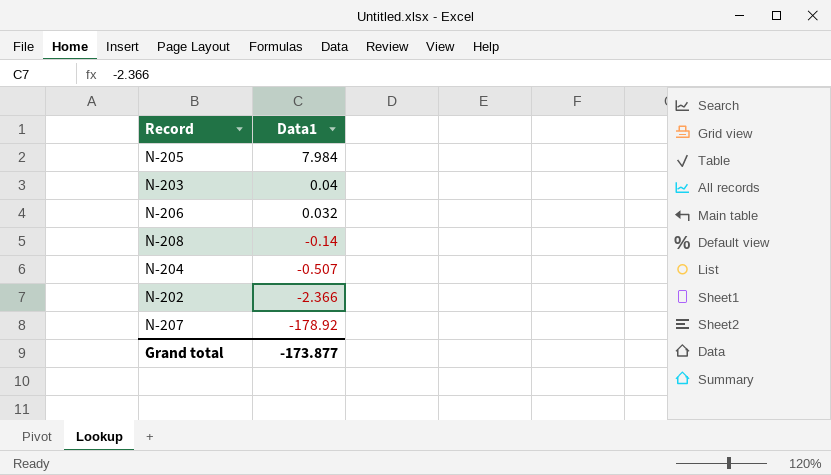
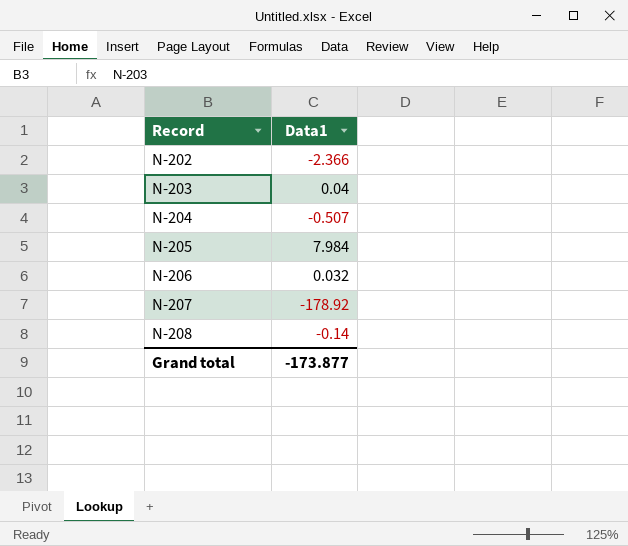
row order: Data1 descending -> Record ascending

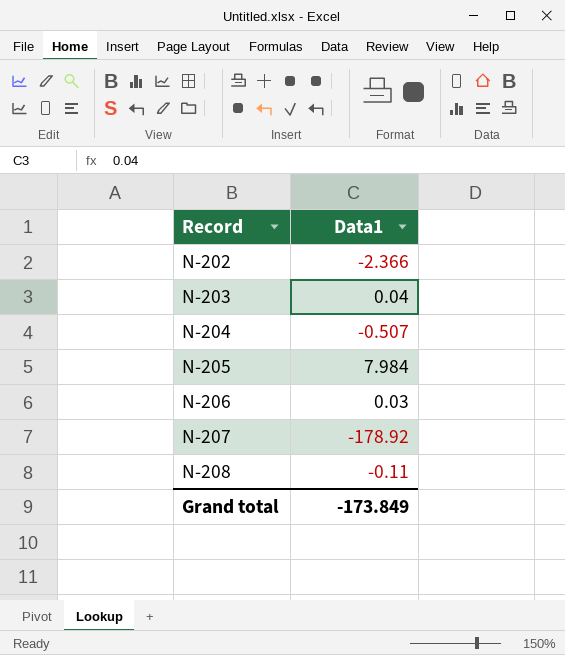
N-206 | Data1: 0.032 -> 0.03
N-208 | Data1: -0.14 -> -0.11
Grand total | Data1: -173.877 -> -173.849

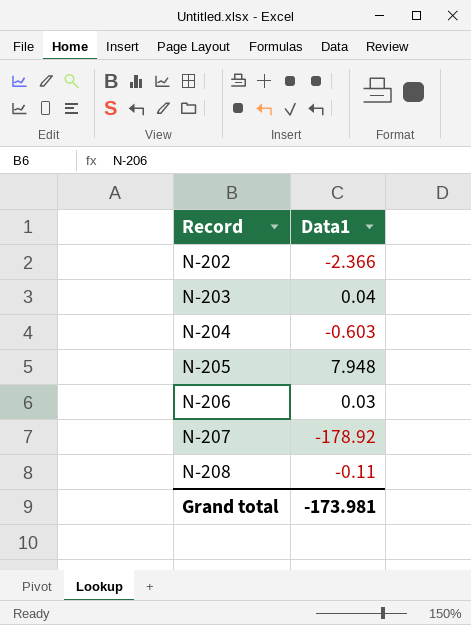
N-204 | Data1: -0.507 -> -0.603
N-205 | Data1: 7.984 -> 7.948
Grand total | Data1: -173.849 -> -173.981

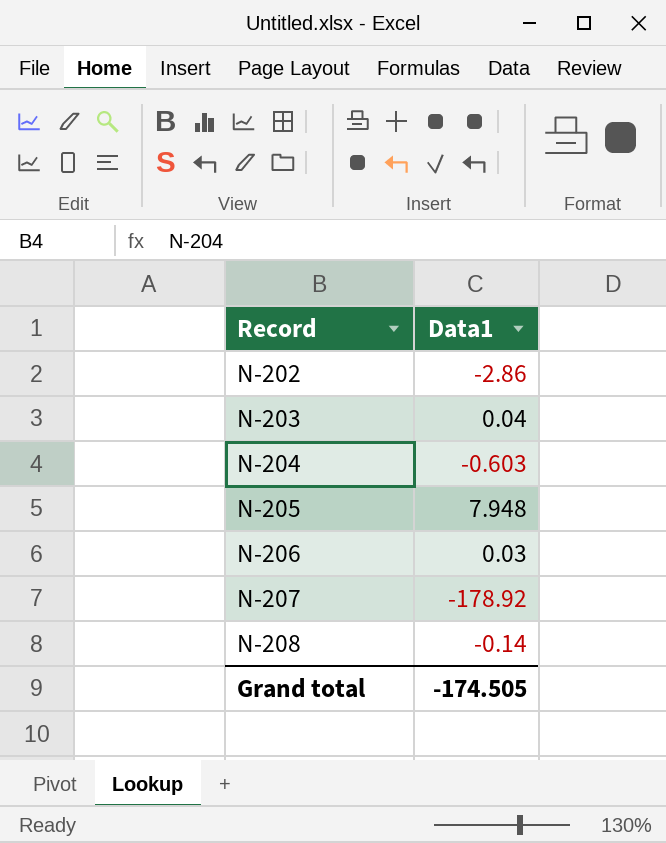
N-202 | Data1: -2.366 -> -2.86
N-208 | Data1: -0.11 -> -0.14
Grand total | Data1: -173.981 -> -174.505

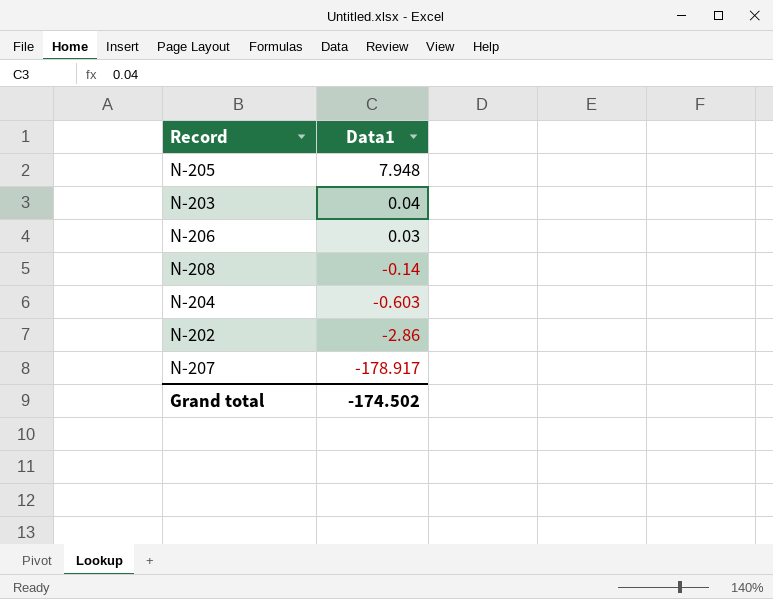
row order: Record ascending -> Data1 descending
N-207 | Data1: -178.92 -> -178.917
Grand total | Data1: -174.505 -> -174.502

